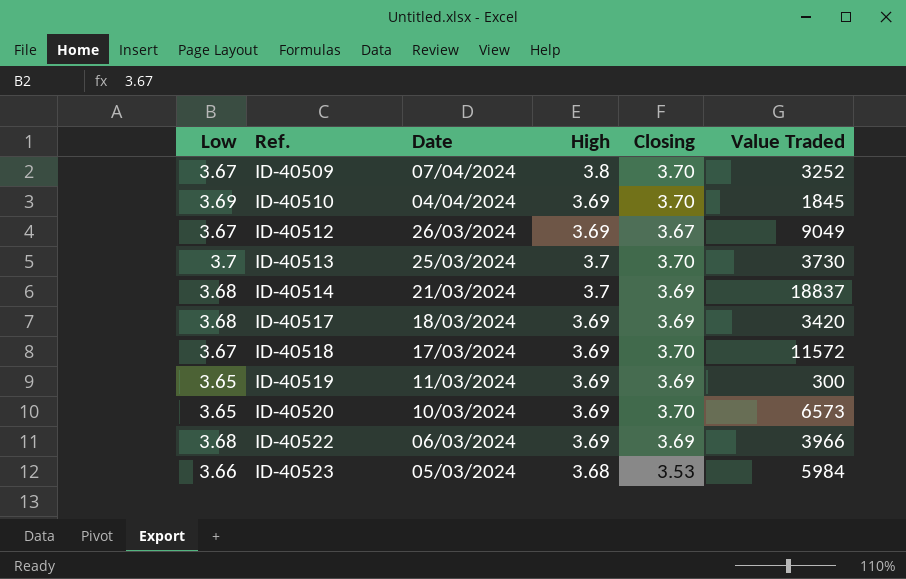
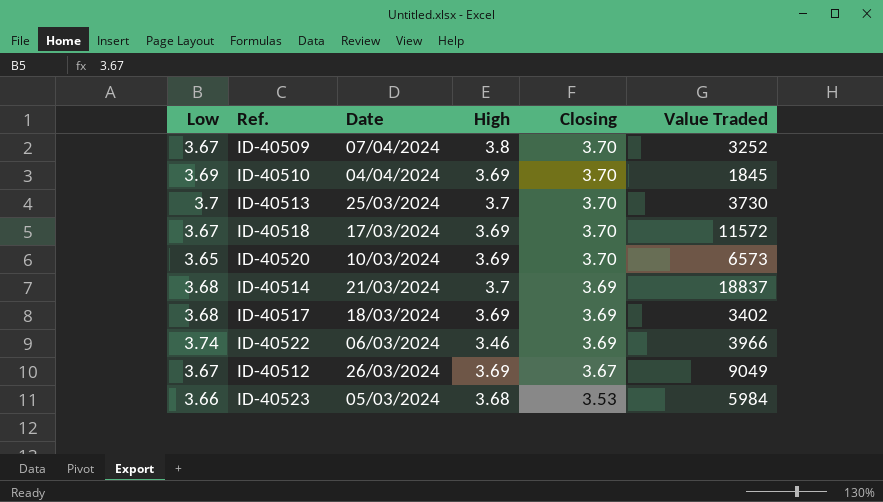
row order: Ref. ascending -> Closing descending
row ID-40519: 3.65 | 11/03/2024 | 3.69 | 3.69 | 300 -> none
ID-40517 | Value Traded: 3420 -> 3402
ID-40522 | Low: 3.68 -> 3.74
ID-40522 | High: 3.69 -> 3.46

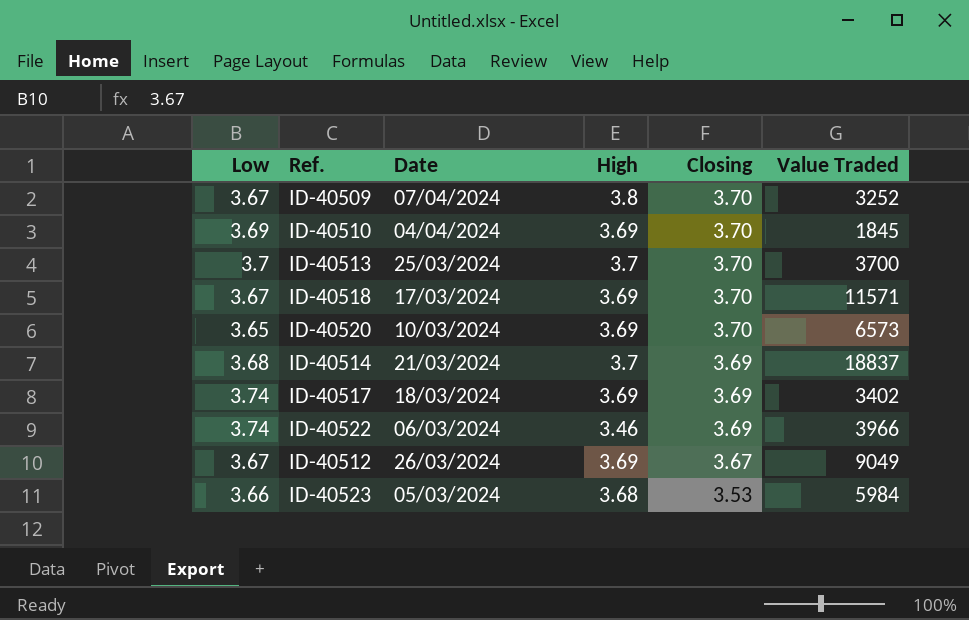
ID-40513 | Value Traded: 3730 -> 3700
ID-40518 | Value Traded: 11572 -> 11571
ID-40517 | Low: 3.68 -> 3.74

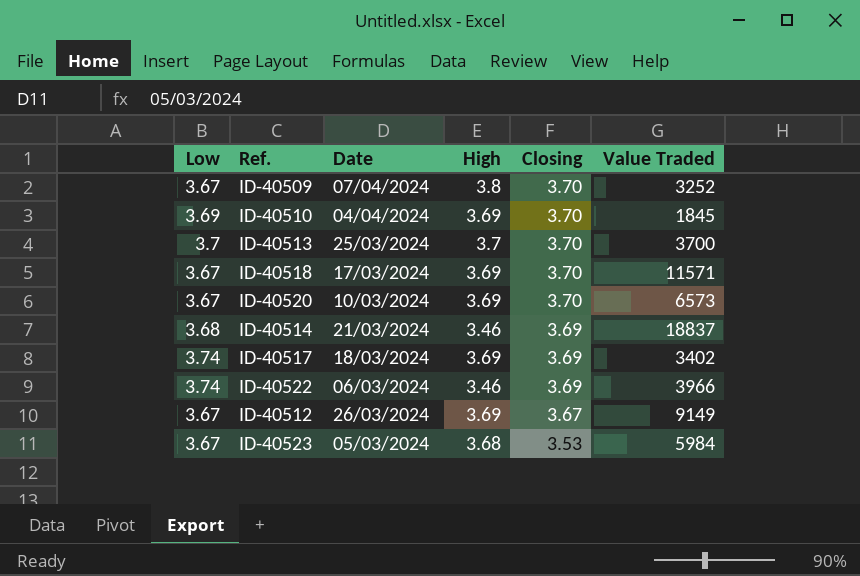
ID-40520 | Low: 3.65 -> 3.67
ID-40514 | High: 3.7 -> 3.46
ID-40512 | Value Traded: 9049 -> 9149
ID-40523 | Low: 3.66 -> 3.67

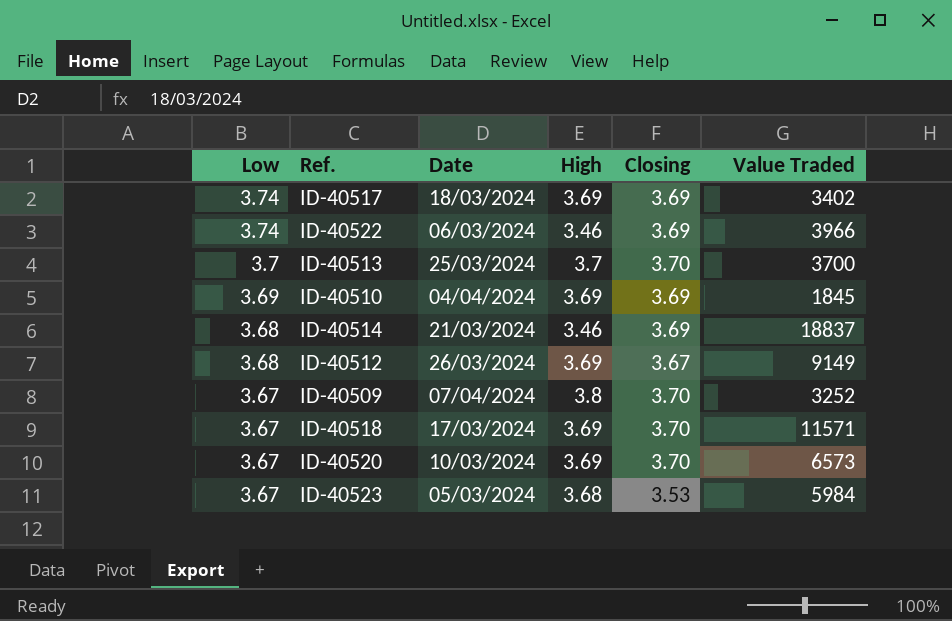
row order: Closing descending -> Low descending
ID-40510 | Closing: 3.70 -> 3.69
ID-40512 | Low: 3.67 -> 3.68

